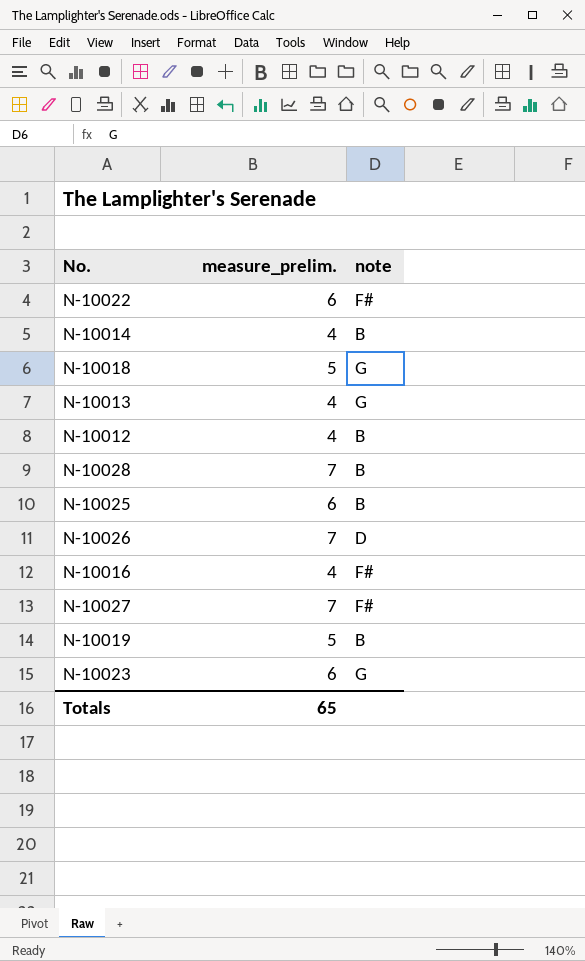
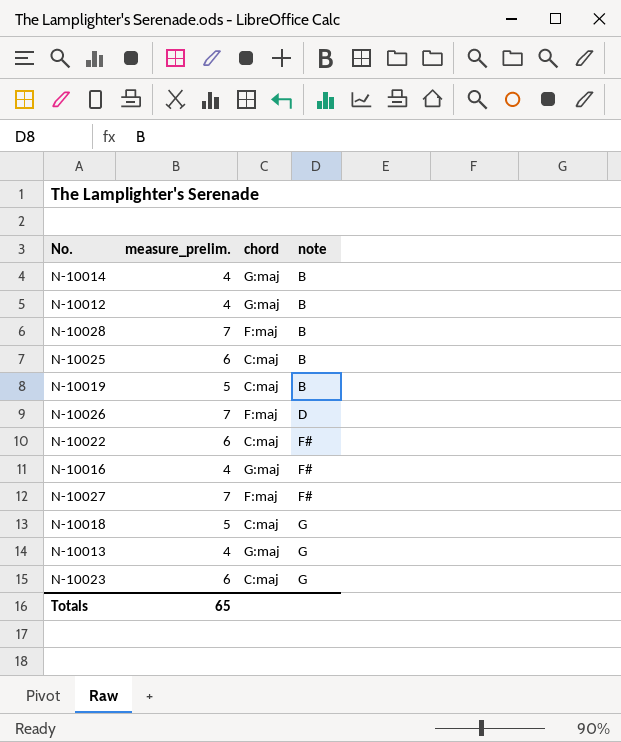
row order: none -> note ascending
column chord | position: none -> 3

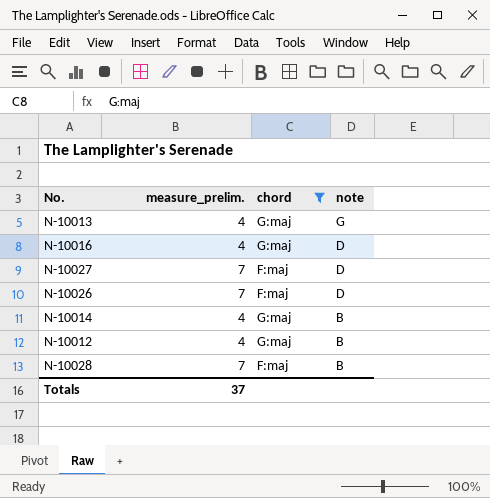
filter: none -> chord != C:maj
row order: note ascending -> note descending
N-10016 | note: F# -> D
N-10027 | note: F# -> D
Totals | measure_prelim.: 65 -> 37

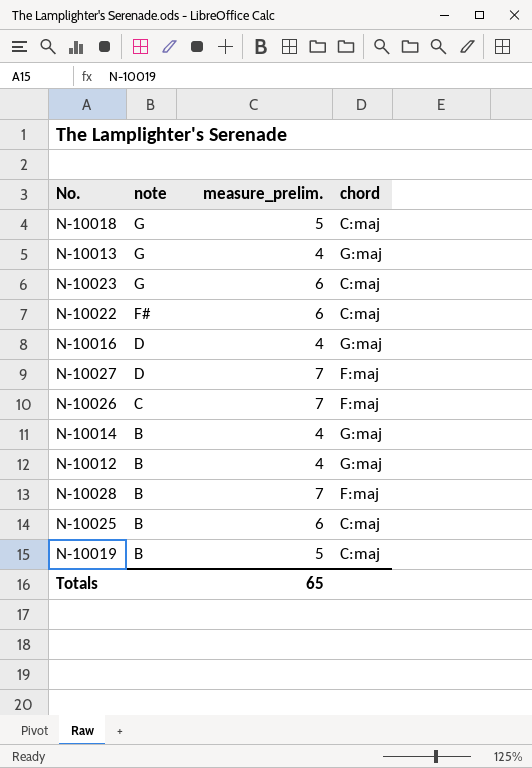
filter: chord != C:maj -> none
column note | position: 4 -> 2
N-10026 | note: D -> C
Totals | measure_prelim.: 37 -> 65

